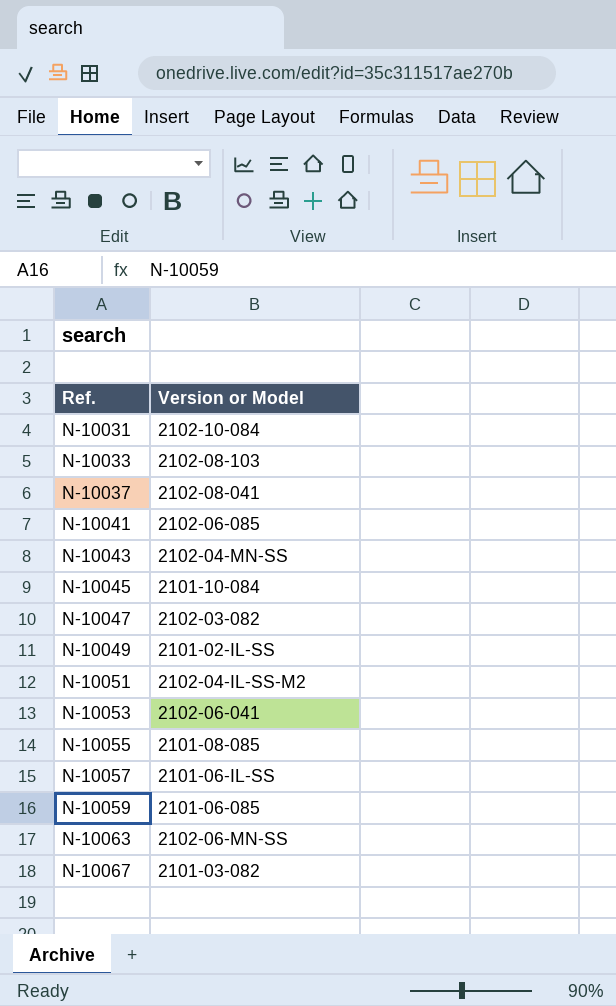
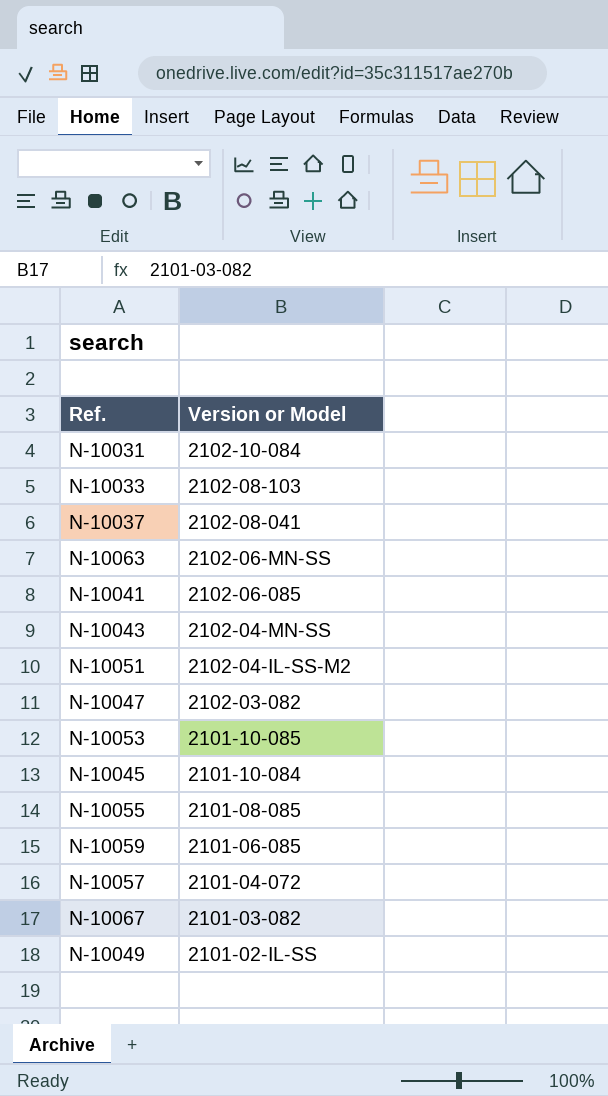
row order: Ref. ascending -> Version or Model descending
N-10053 | Version or Model: 2102-06-041 -> 2101-10-085
N-10057 | Version or Model: 2101-06-IL-SS -> 2101-04-072

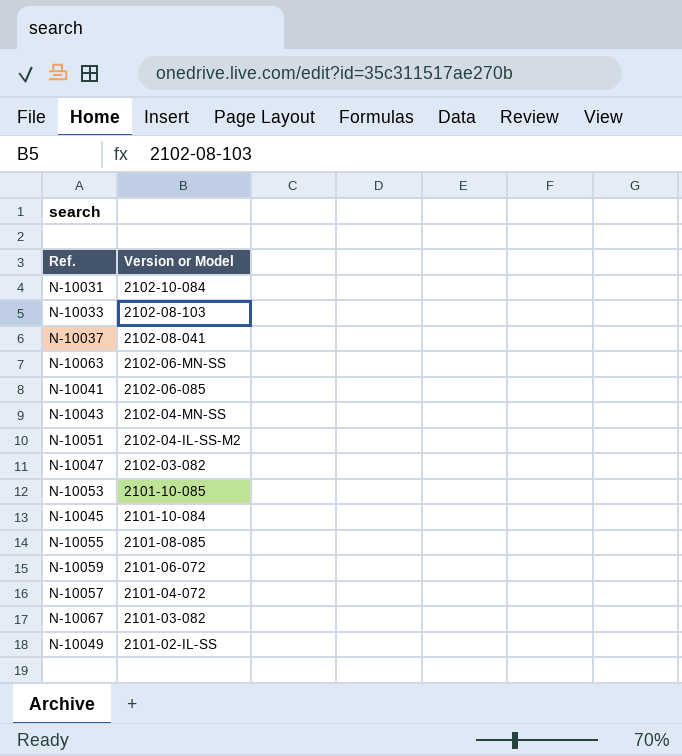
N-10059 | Version or Model: 2101-06-085 -> 2101-06-072

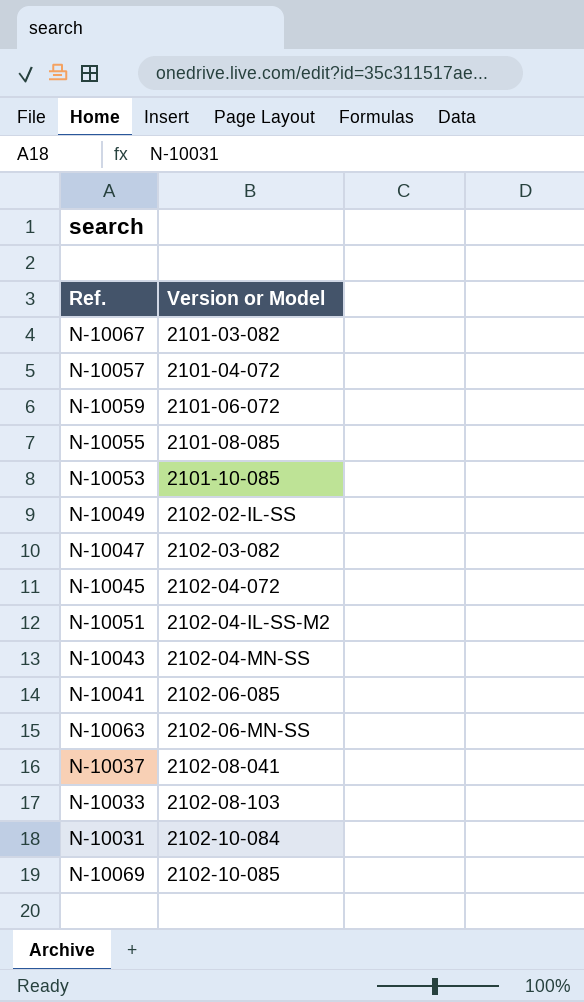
row order: Version or Model descending -> Version or Model ascending
N-10049 | Version or Model: 2101-02-IL-SS -> 2102-02-IL-SS
N-10045 | Version or Model: 2101-10-084 -> 2102-04-072
row N-10069: none -> 2102-10-085

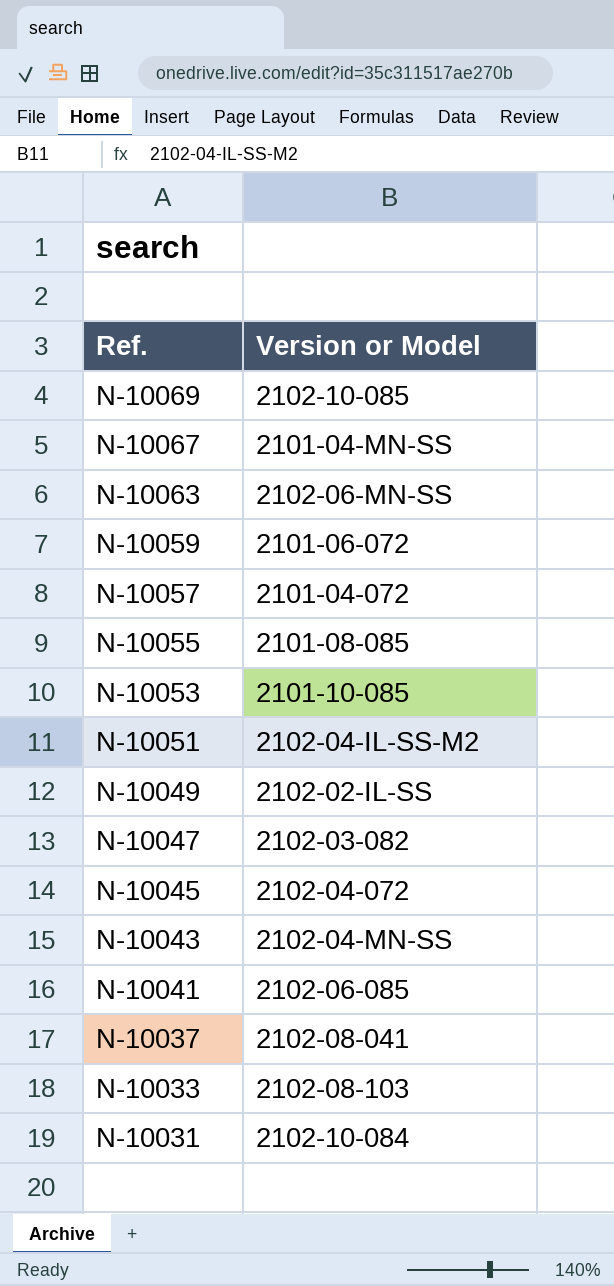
row order: Version or Model ascending -> Ref. descending
N-10067 | Version or Model: 2101-03-082 -> 2101-04-MN-SS

